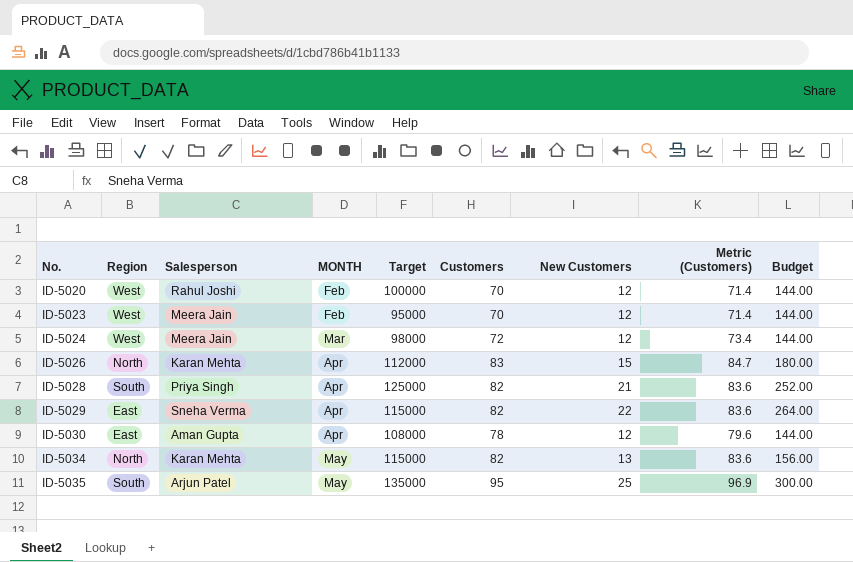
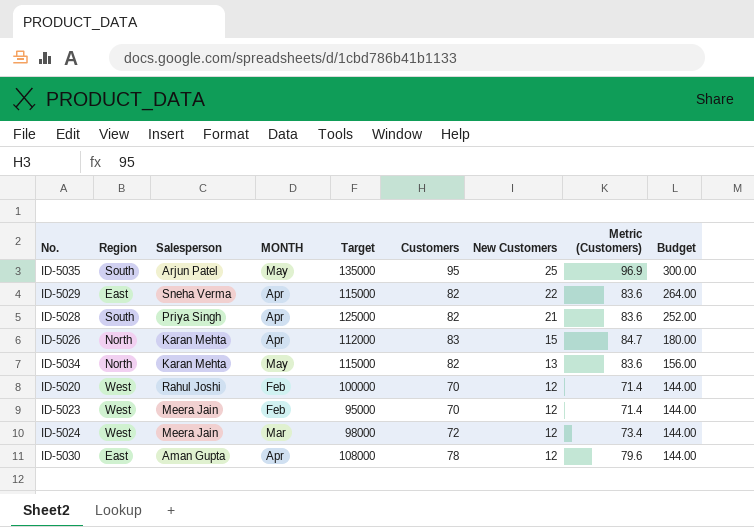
row order: No. ascending -> New Customers descending

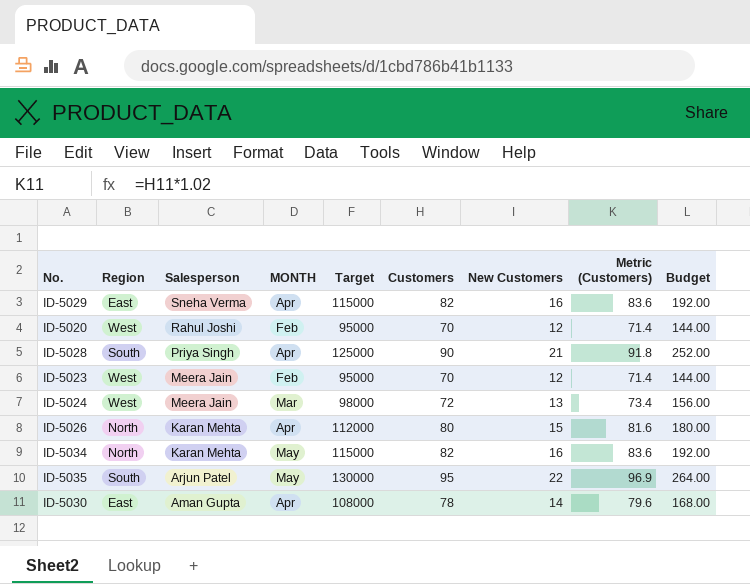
row order: New Customers descending -> Salesperson descending
ID-5029 | New Customers: 22 -> 16
ID-5029 | Budget: 264.00 -> 192.00
ID-5020 | Target: 100000 -> 95000
ID-5028 | Customers: 82 -> 90
ID-5028 | Metric (Customers): 83.6 -> 91.8
ID-5024 | New Customers: 12 -> 13
ID-5024 | Budget: 144.00 -> 156.00
ID-5026 | Customers: 83 -> 80
ID-5026 | Metric (Customers): 84.7 -> 81.6
ID-5034 | New Customers: 13 -> 16
ID-5034 | Budget: 156.00 -> 192.00
ID-5035 | Target: 135000 -> 130000
ID-5035 | New Customers: 25 -> 22
ID-5035 | Budget: 300.00 -> 264.00
ID-5030 | New Customers: 12 -> 14
ID-5030 | Budget: 144.00 -> 168.00

